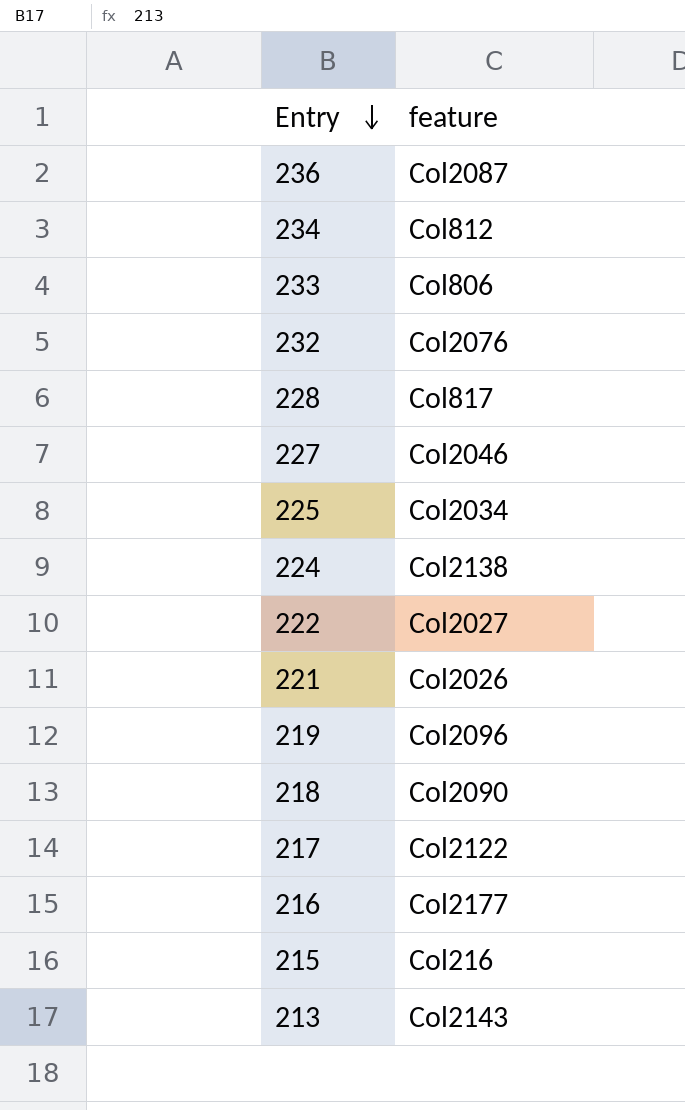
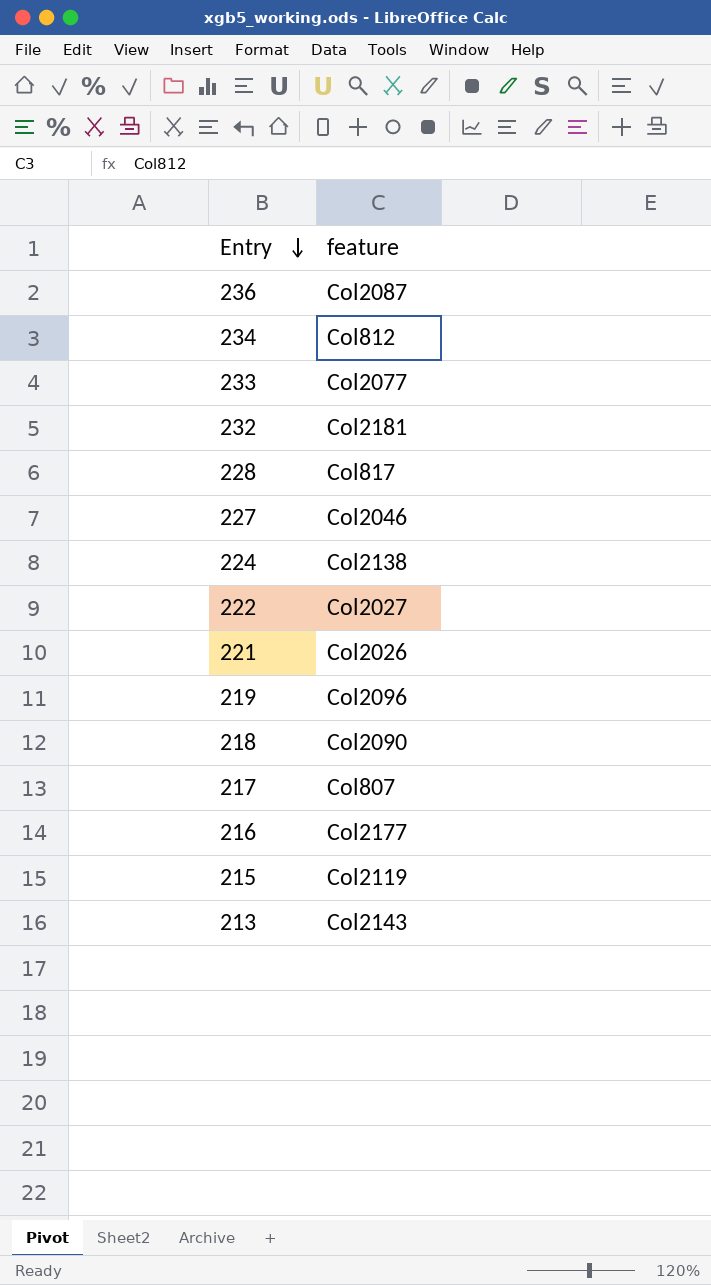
row 225: Col2034 -> none
233 | feature: Col806 -> Col2077
232 | feature: Col2076 -> Col2181
217 | feature: Col2122 -> Col807
215 | feature: Col216 -> Col2119

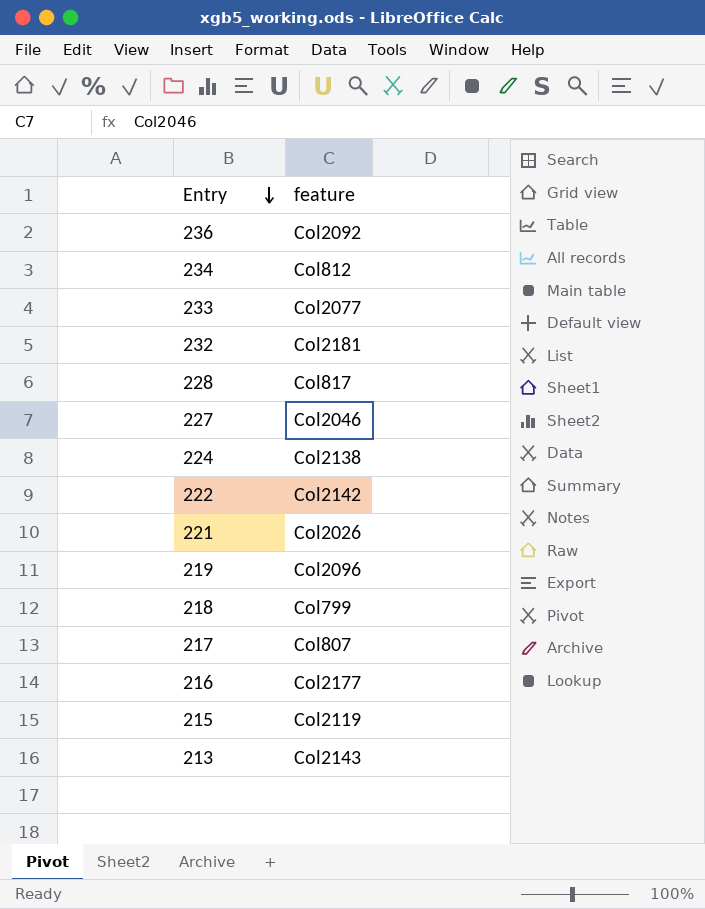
236 | feature: Col2087 -> Col2092
222 | feature: Col2027 -> Col2142
218 | feature: Col2090 -> Col799

